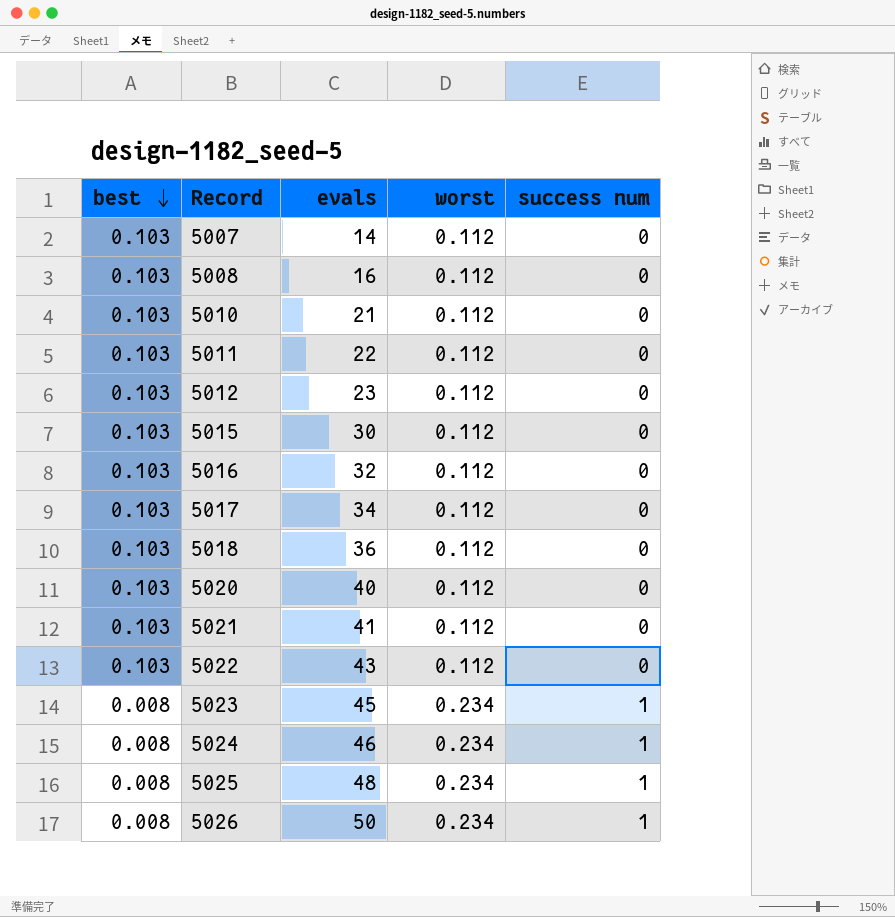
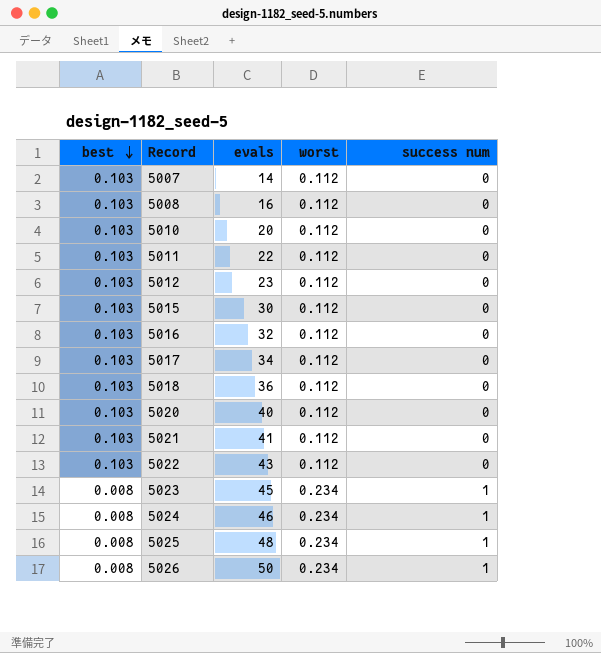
5010 | evals: 21 -> 20

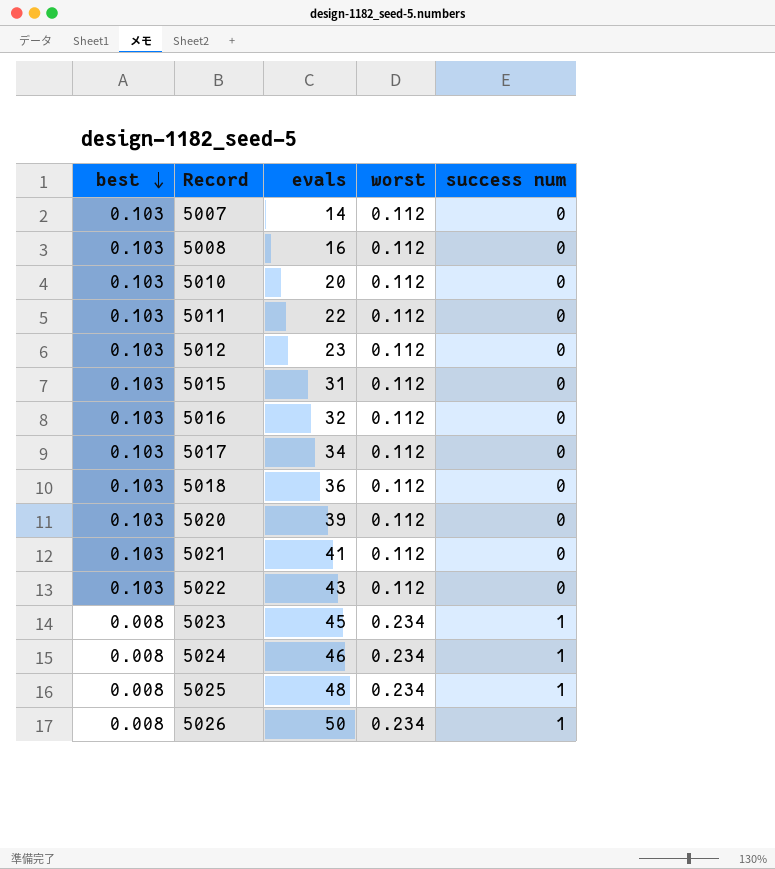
5015 | evals: 30 -> 31
5020 | evals: 40 -> 39

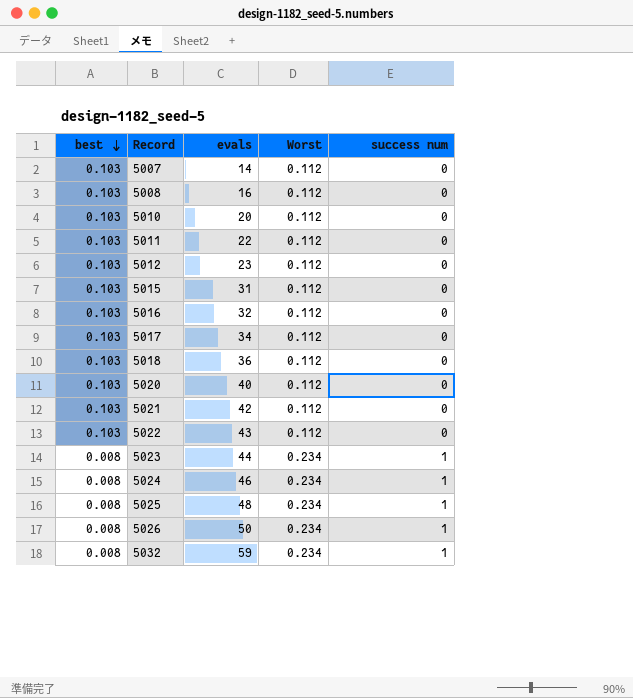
column name: worst -> Worst
5020 | evals: 39 -> 40
5021 | evals: 41 -> 42
5023 | evals: 45 -> 44
row 5032: none -> 0.008 | 59 | 0.234 | 1

